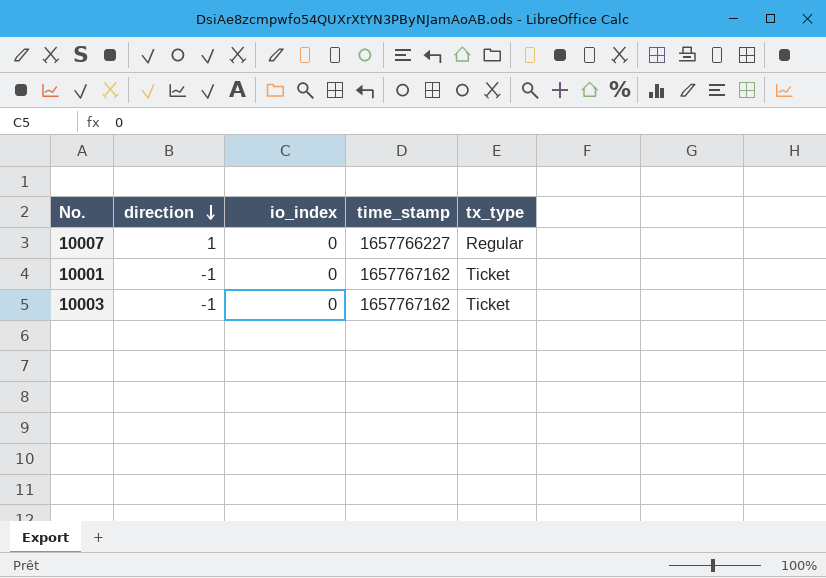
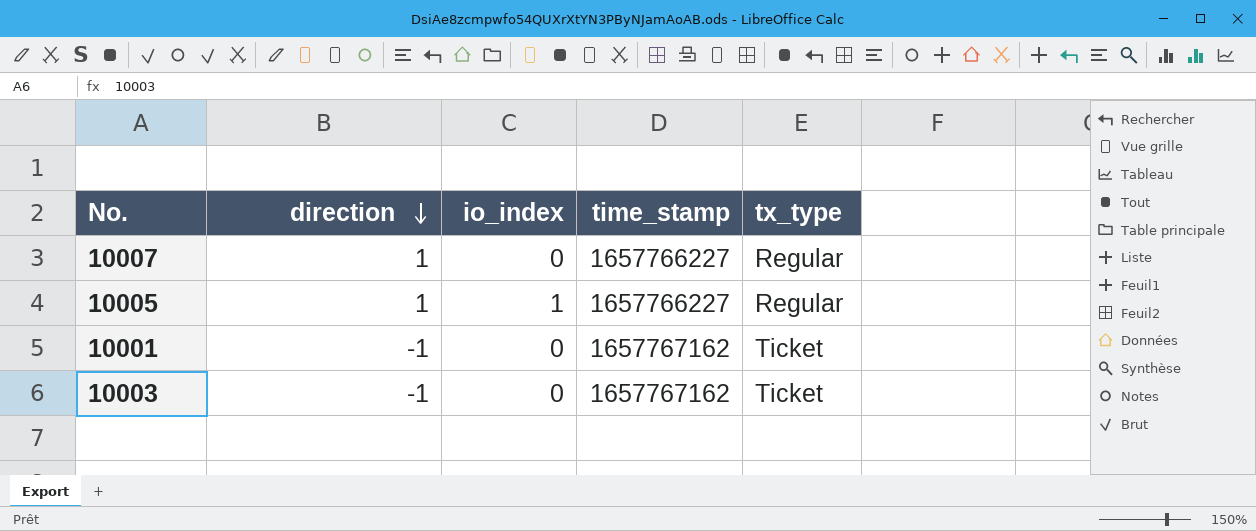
row 10005: none -> 1 | 1 | 1657766227 | Regular

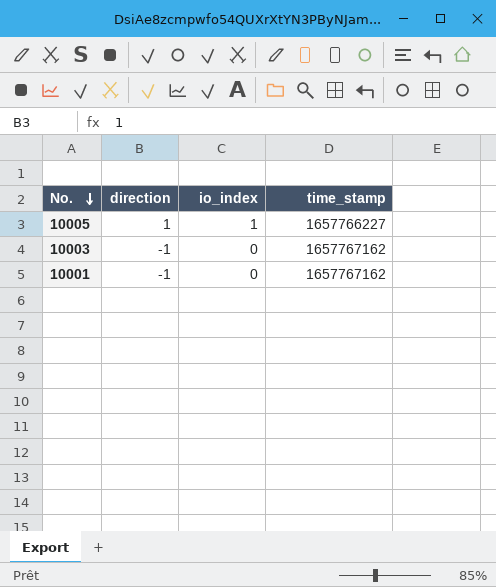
row order: direction descending -> No. descending
column tx_type | position: 5 -> none
row 10007: 1 | 0 | 1657766227 | Regular -> none

